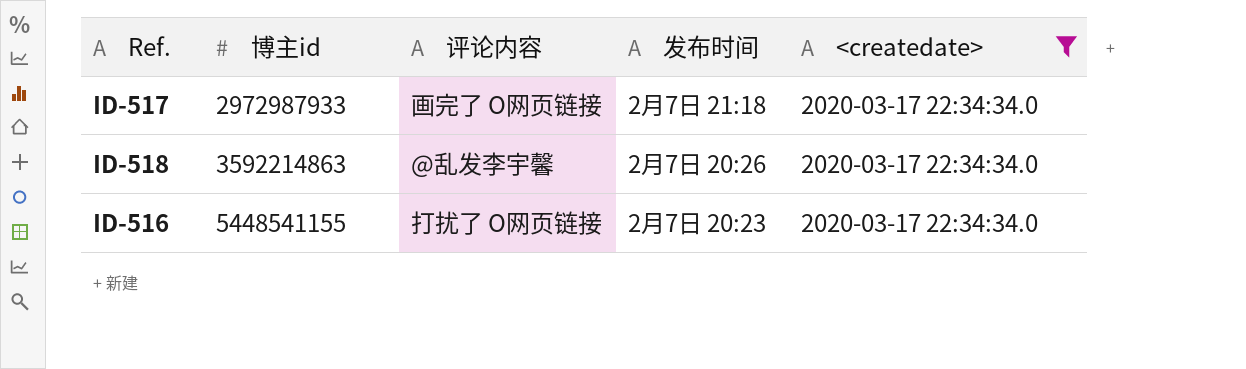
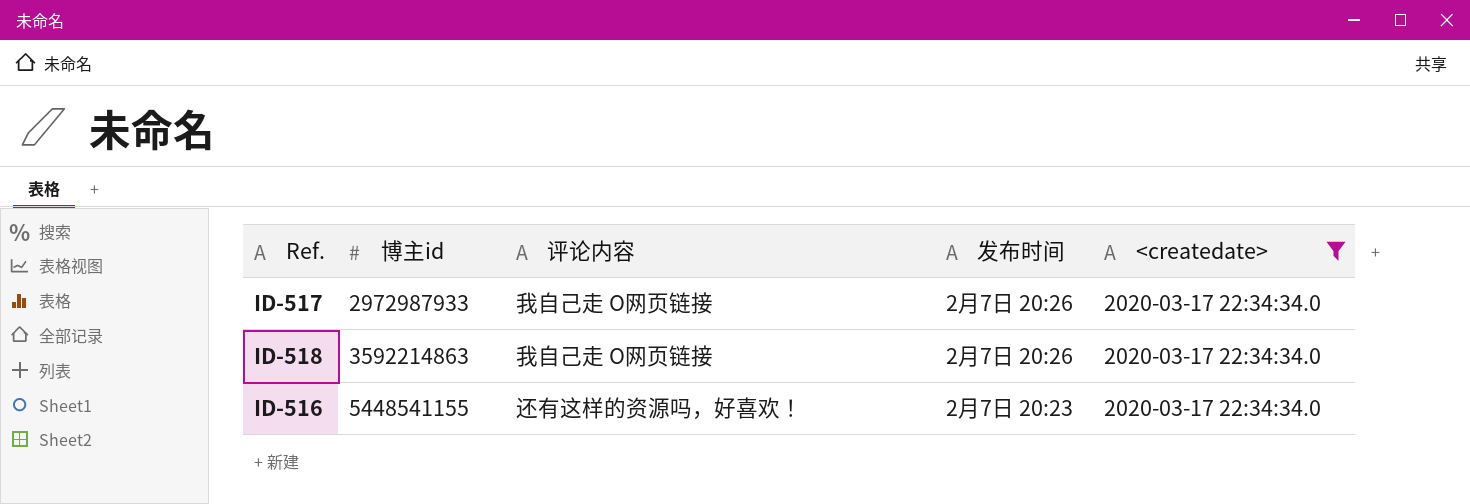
ID-517 | 评论内容: 画完了 O网页链接 -> 我自己走 O网页链接
ID-517 | 发布时间: 2月7日 21:18 -> 2月7日 20:26
ID-518 | 评论内容: @乱发李宇馨 -> 我自己走 O网页链接
ID-516 | 评论内容: 打扰了 O网页链接 -> 还有这样的资源吗，好喜欢！

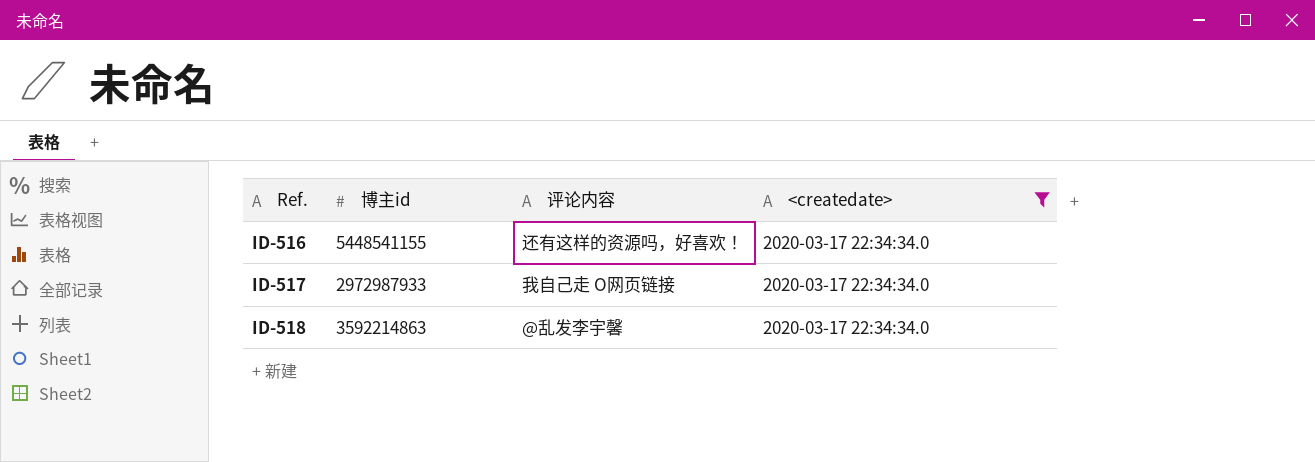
row order: 博主id ascending -> Ref. ascending
column 发布时间 | position: 4 -> none
ID-518 | 评论内容: 我自己走 O网页链接 -> @乱发李宇馨

